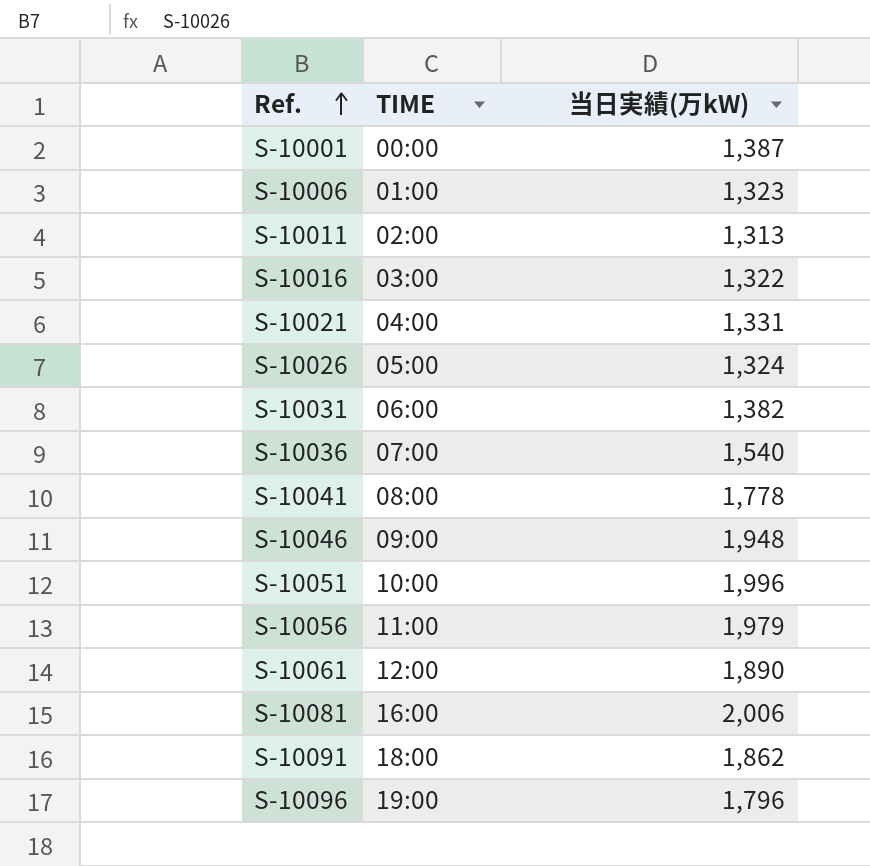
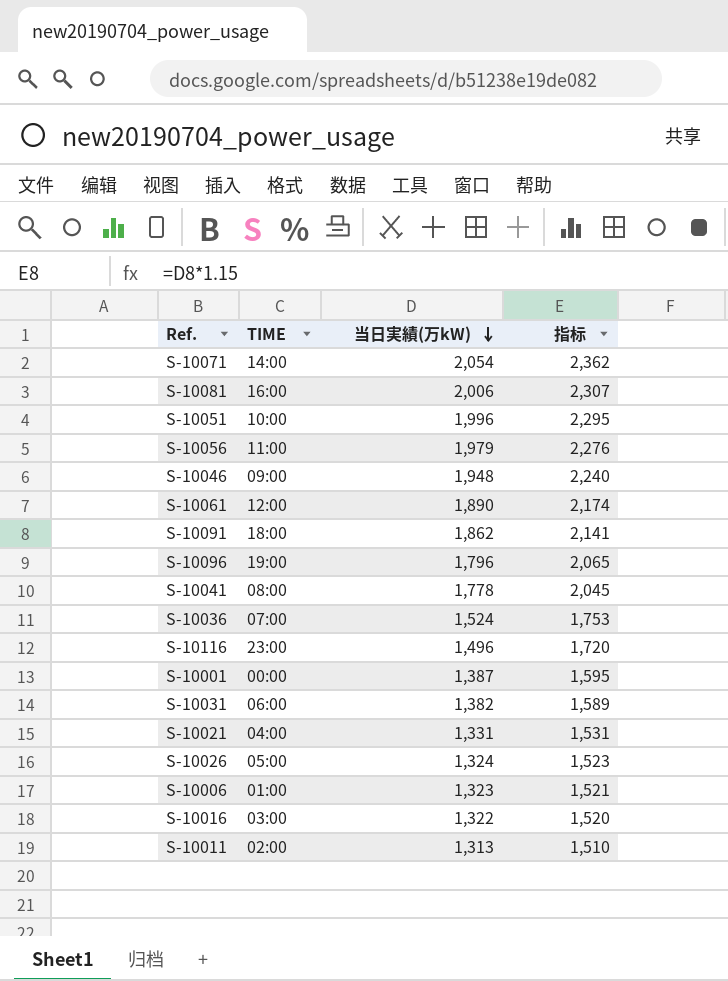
row order: Ref. ascending -> 当日実績(万kW) descending
column 指标 | formula: none -> [当日実績(万kW)] * 1.15
row S-10071: none -> 14:00 | 2,054 | 2,362
S-10036 | 当日実績(万kW): 1,540 -> 1,524
row S-10116: none -> 23:00 | 1,496 | 1,720

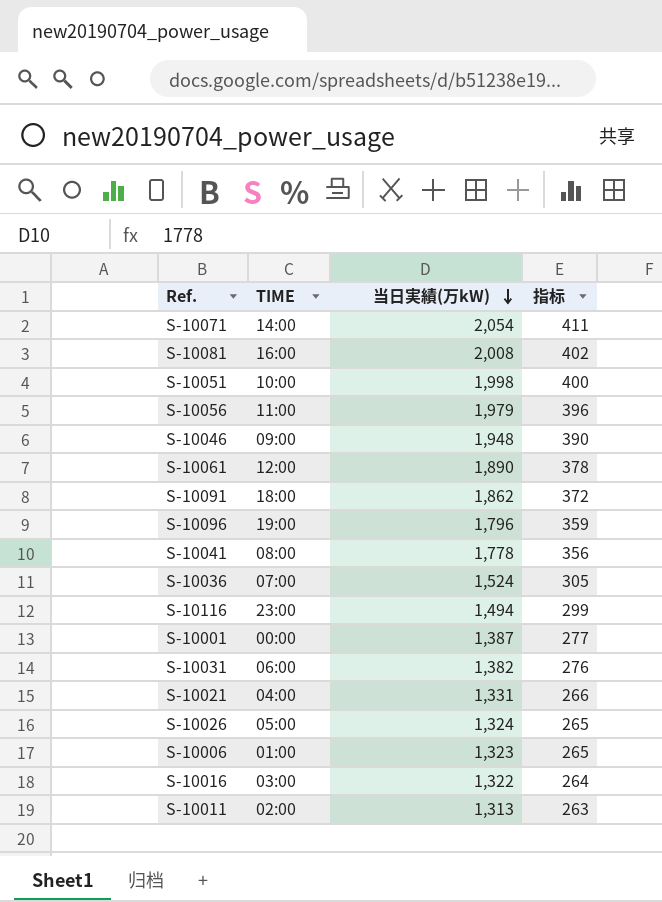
column 指标 | formula: [当日実績(万kW)] * 1.15 -> [当日実績(万kW)] * 0.2
S-10081 | 当日実績(万kW): 2,006 -> 2,008
S-10051 | 当日実績(万kW): 1,996 -> 1,998
S-10116 | 当日実績(万kW): 1,496 -> 1,494

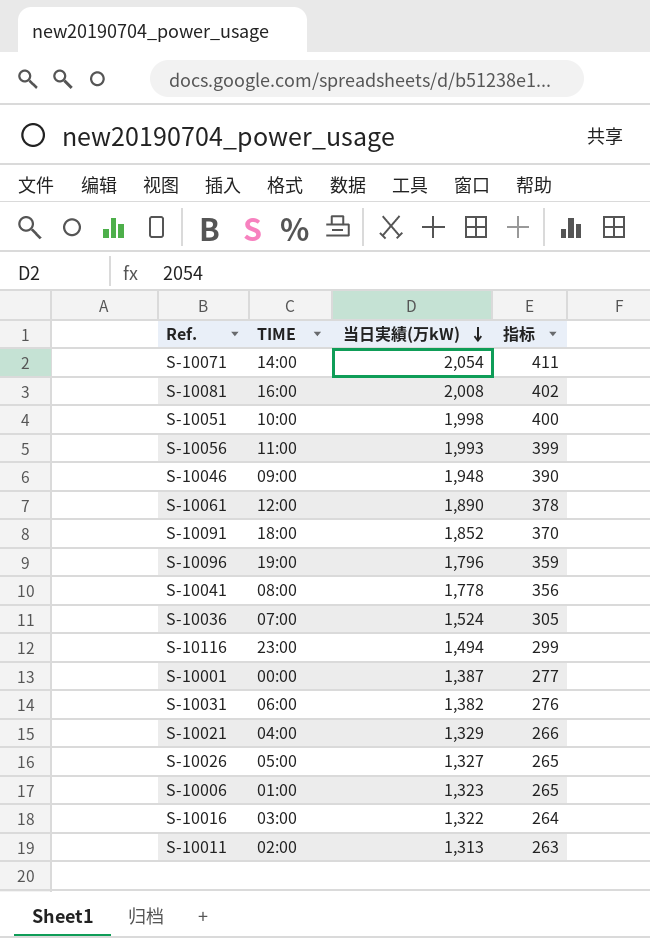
S-10056 | 当日実績(万kW): 1,979 -> 1,993
S-10056 | 指标: 396 -> 399
S-10091 | 当日実績(万kW): 1,862 -> 1,852
S-10091 | 指标: 372 -> 370
S-10021 | 当日実績(万kW): 1,331 -> 1,329
S-10026 | 当日実績(万kW): 1,324 -> 1,327

